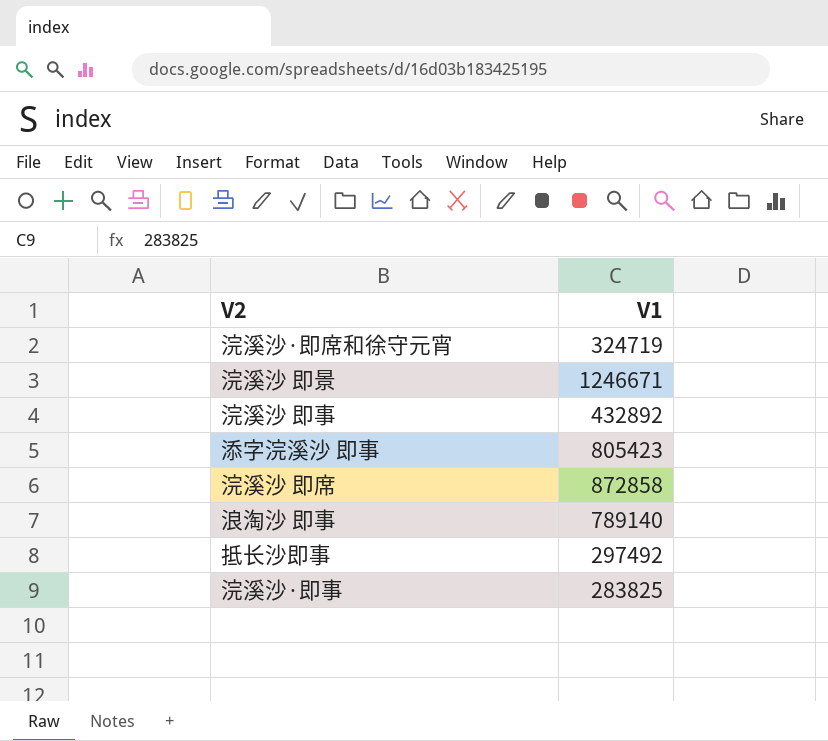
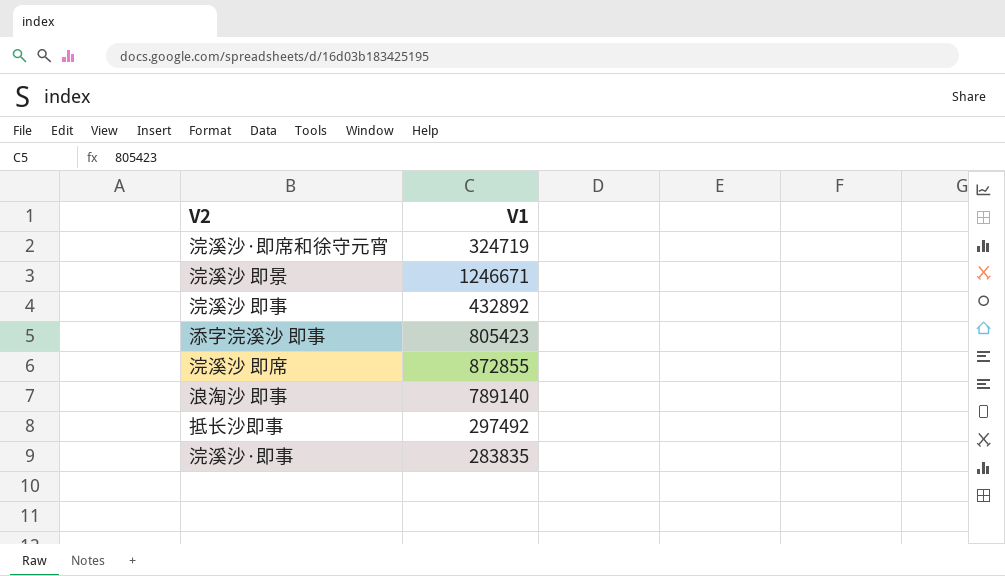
浣溪沙 即席 | V1: 872858 -> 872855
浣溪沙·即事 | V1: 283825 -> 283835

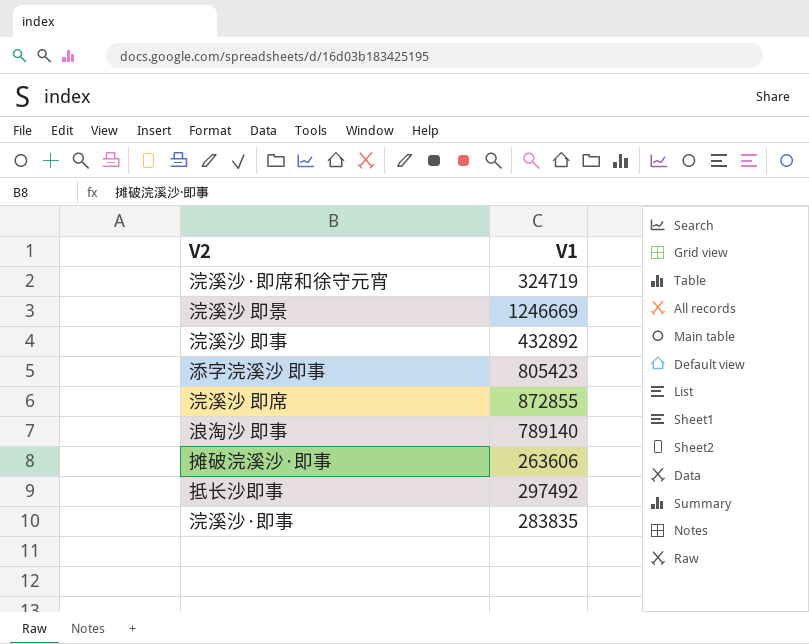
浣溪沙 即景 | V1: 1246671 -> 1246669
row 摊破浣溪沙·即事: none -> 263606

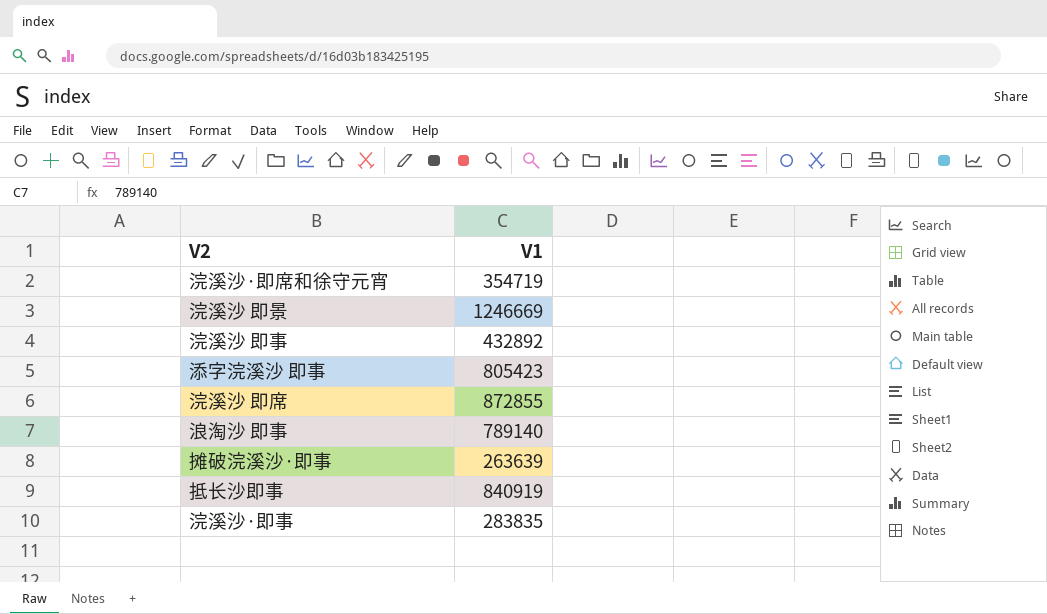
浣溪沙·即席和徐守元宵 | V1: 324719 -> 354719
摊破浣溪沙·即事 | V1: 263606 -> 263639
抵长沙即事 | V1: 297492 -> 840919

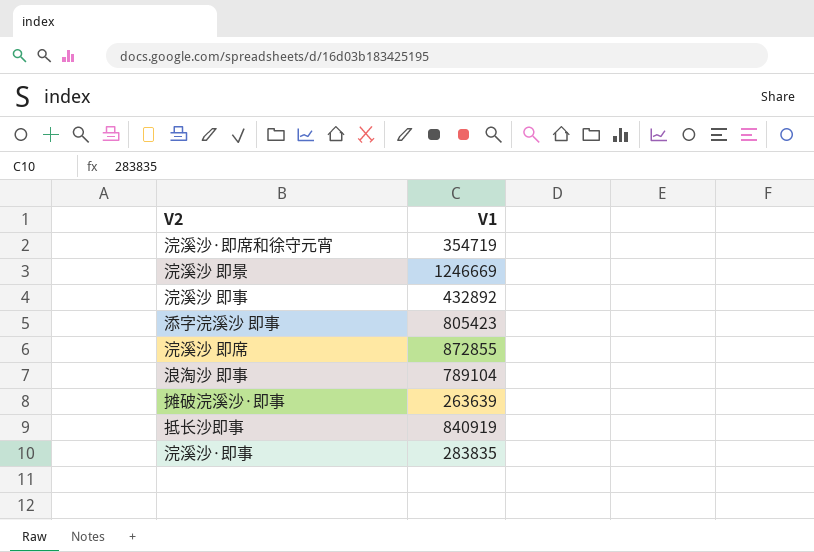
浪淘沙 即事 | V1: 789140 -> 789104

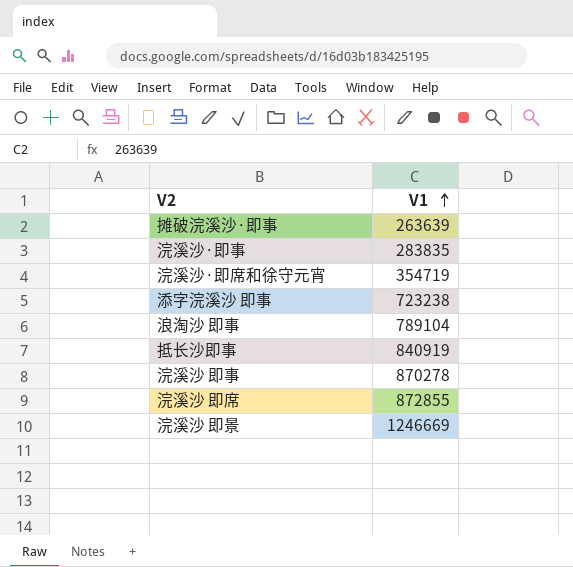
row order: none -> V1 ascending
添字浣溪沙 即事 | V1: 805423 -> 723238
浣溪沙 即事 | V1: 432892 -> 870278

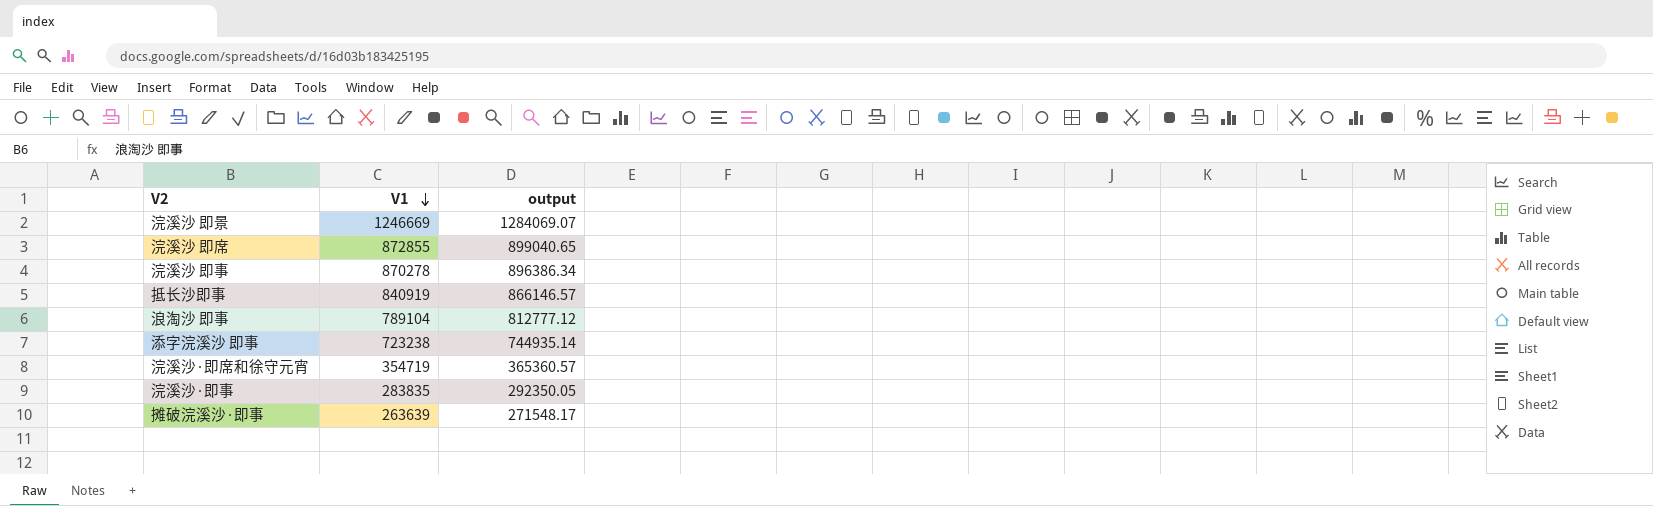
row order: V1 ascending -> V1 descending
column output | formula: none -> [V1] * 1.03

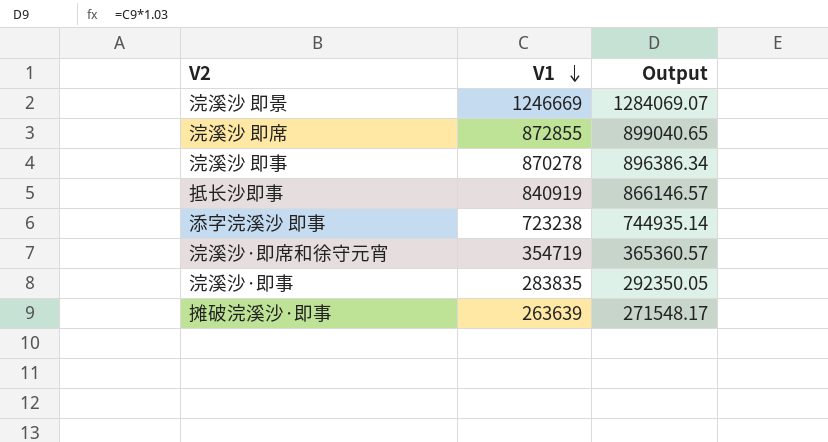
column name: output -> Output
row 浪淘沙 即事: 789104 | 812777.12 -> none

